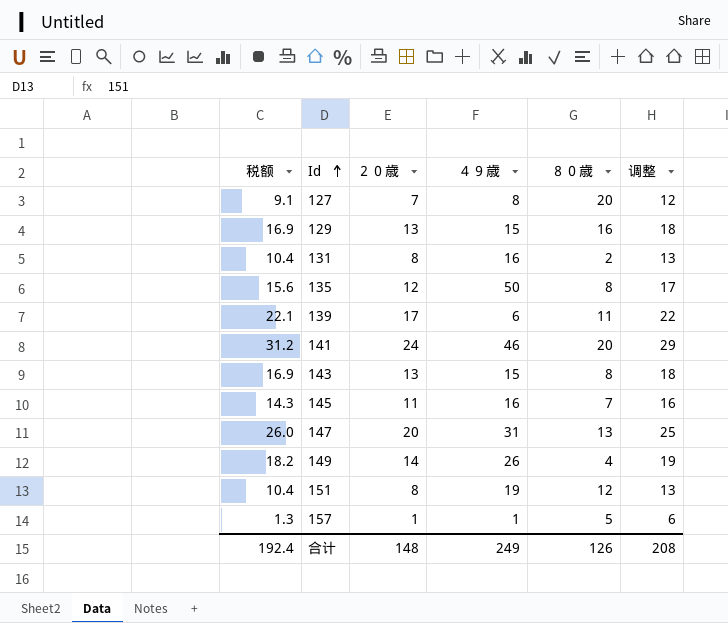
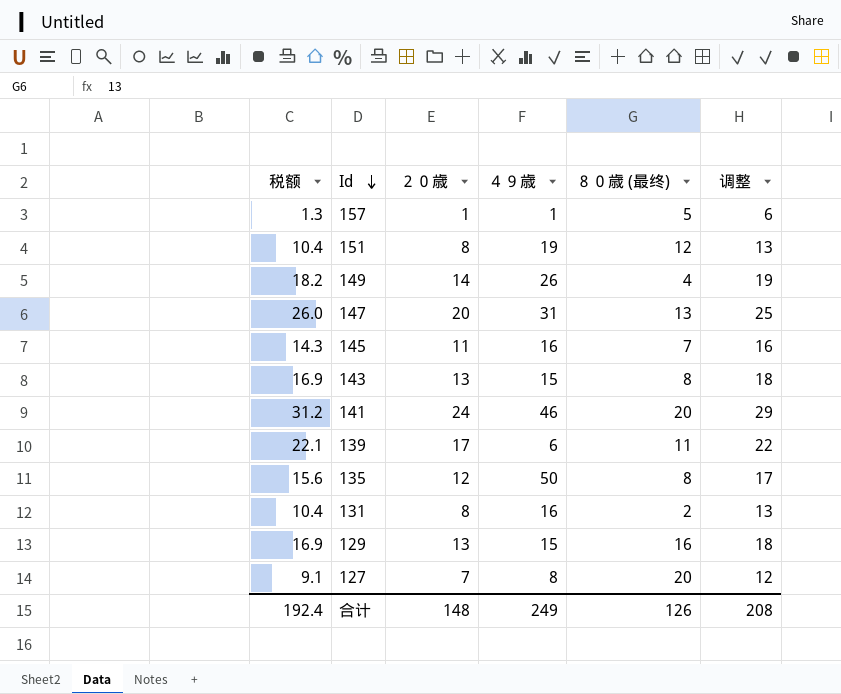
row order: Id ascending -> Id descending
column name: ８０歳 -> ８０歳 (最终)

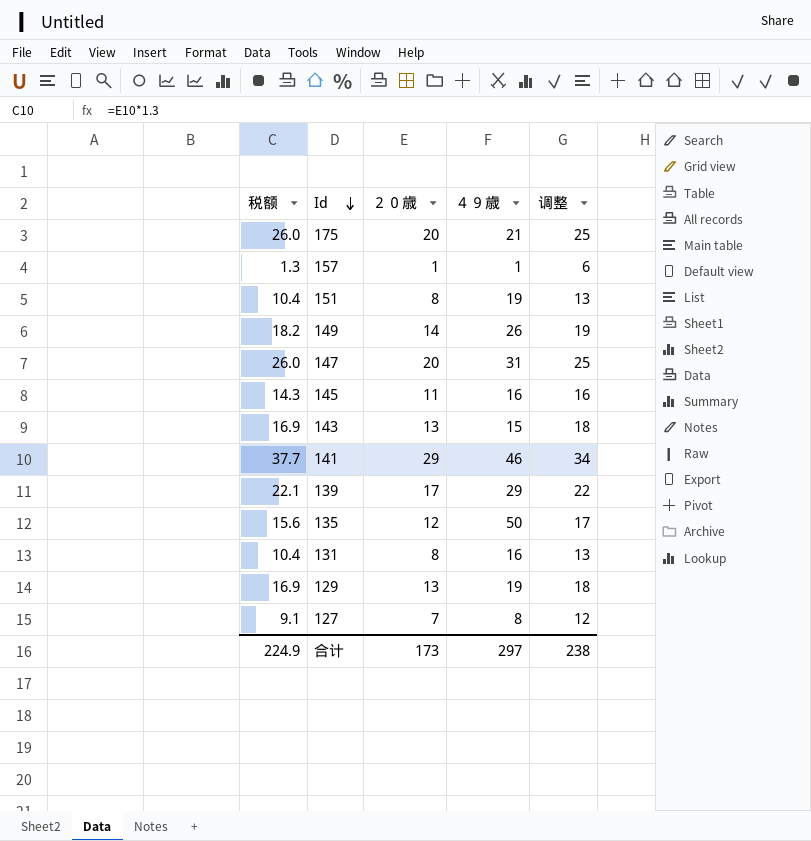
column ８０歳 (最终) | position: 5 -> none
row 175: none -> 26.0 | 20 | 21 | 25
141 | 税额: 31.2 -> 37.7
141 | ２０歳: 24 -> 29
141 | 调整: 29 -> 34
139 | ４９歳: 6 -> 29
129 | ４９歳: 15 -> 19
合计 | 税额: 192.4 -> 224.9
合计 | ２０歳: 148 -> 173
合计 | ４９歳: 249 -> 297
合计 | 调整: 208 -> 238

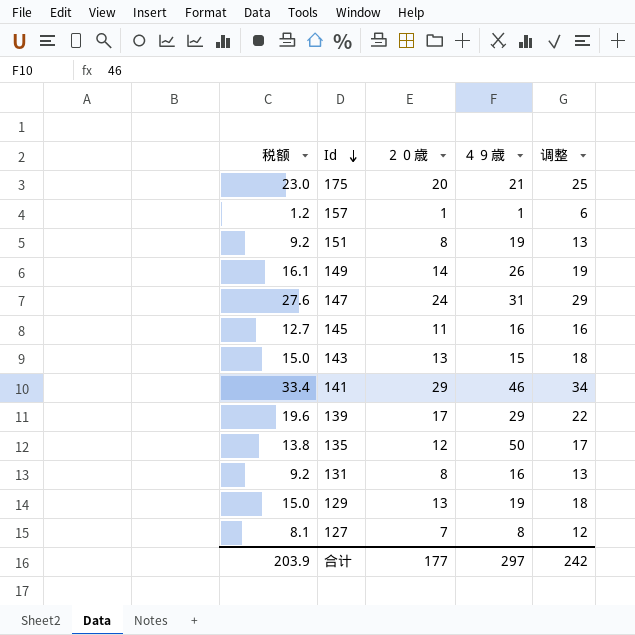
column 税额 | formula: [２０歳] * 1.3 -> [２０歳] * 1.15
147 | ２０歳: 20 -> 24
147 | 调整: 25 -> 29
合计 | 税额: 224.9 -> 203.9
合计 | ２０歳: 173 -> 177
合计 | 调整: 238 -> 242

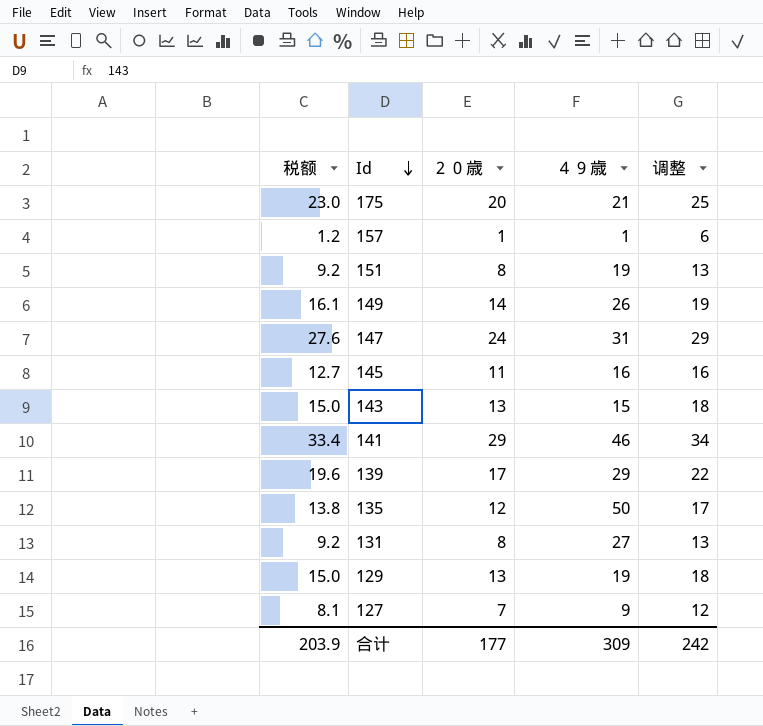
131 | ４９歳: 16 -> 27
127 | ４９歳: 8 -> 9
合计 | ４９歳: 297 -> 309

